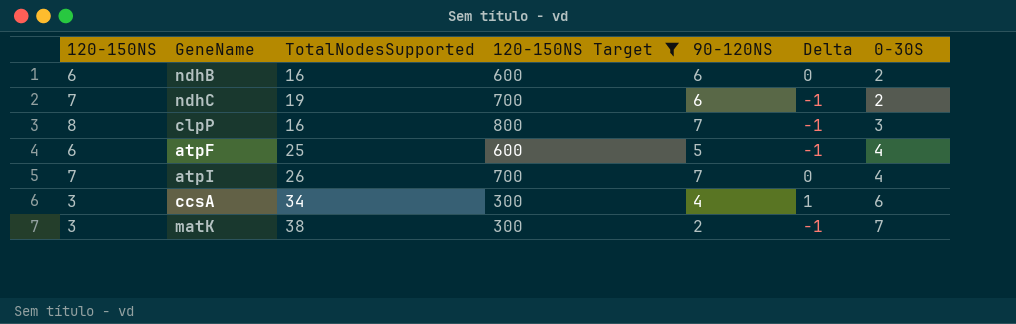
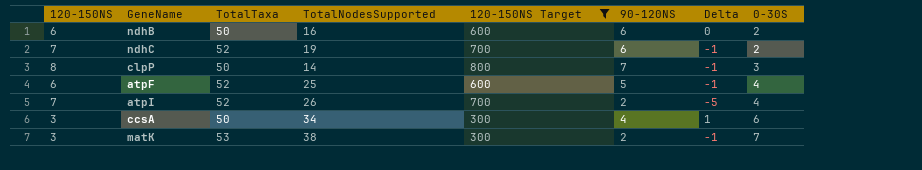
column TotalTaxa | position: none -> 3
clpP | TotalNodesSupported: 16 -> 14
atpI | 90-120NS: 7 -> 2
atpI | Delta: 0 -> -5

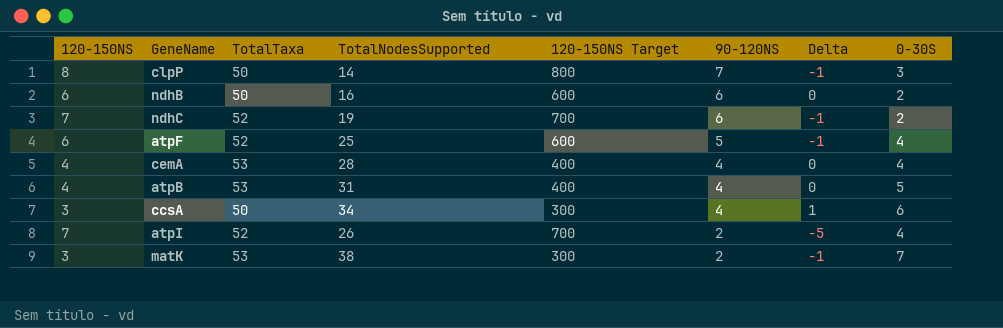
filter: 120-150NS Target != 400 -> none
row order: 0-30S ascending -> 90-120NS descending

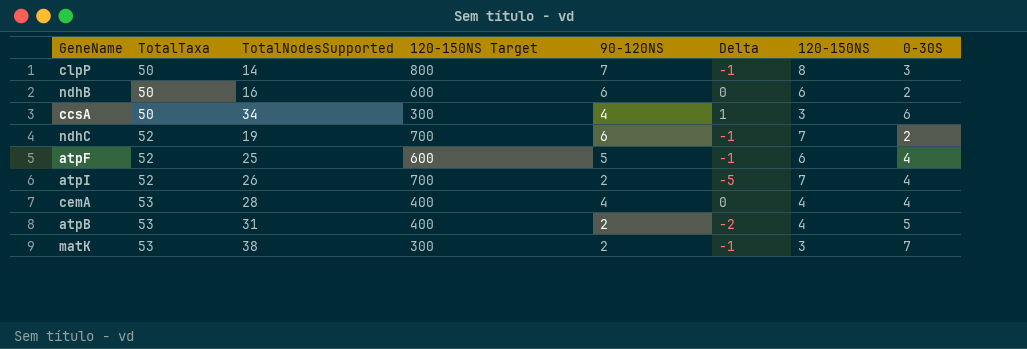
row order: 90-120NS descending -> TotalTaxa ascending
column 120-150NS | position: 1 -> 7
atpB | 90-120NS: 4 -> 2
atpB | Delta: 0 -> -2

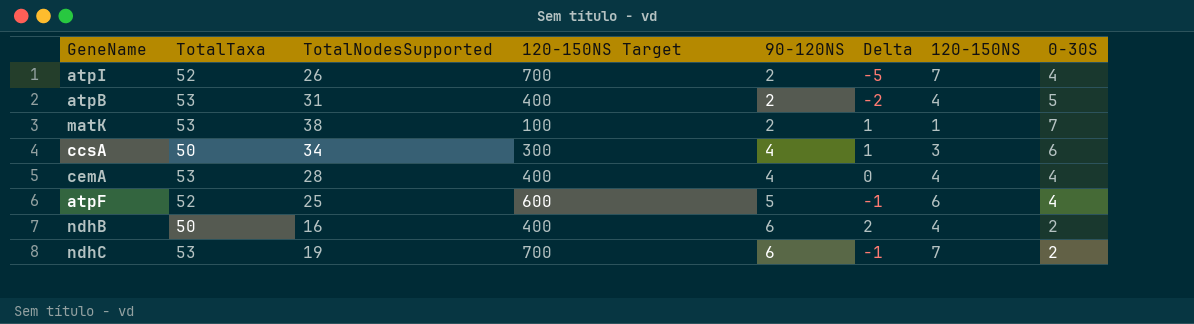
row order: TotalTaxa ascending -> 90-120NS ascending
row clpP: 50 | 14 | 800 | 7 | -1 | 8 | 3 -> none
matK | 120-150NS Target: 300 -> 100
matK | Delta: -1 -> 1
matK | 120-150NS: 3 -> 1
ndhB | 120-150NS Target: 600 -> 400
ndhB | Delta: 0 -> 2
ndhB | 120-150NS: 6 -> 4
ndhC | TotalTaxa: 52 -> 53

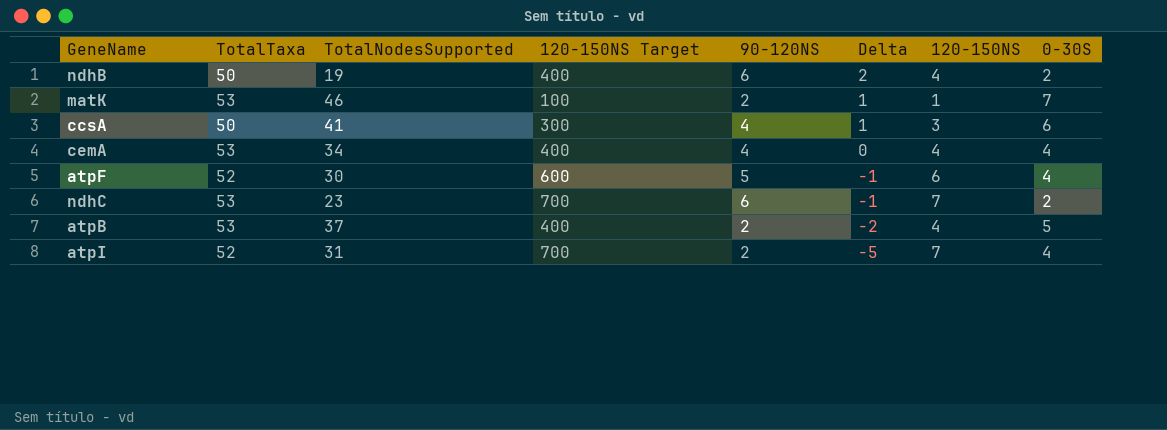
row order: 90-120NS ascending -> Delta descending
ndhB | TotalNodesSupported: 16 -> 19
matK | TotalNodesSupported: 38 -> 46
ccsA | TotalNodesSupported: 34 -> 41
cemA | TotalNodesSupported: 28 -> 34
atpF | TotalNodesSupported: 25 -> 30
ndhC | TotalNodesSupported: 19 -> 23
atpB | TotalNodesSupported: 31 -> 37
atpI | TotalNodesSupported: 26 -> 31

